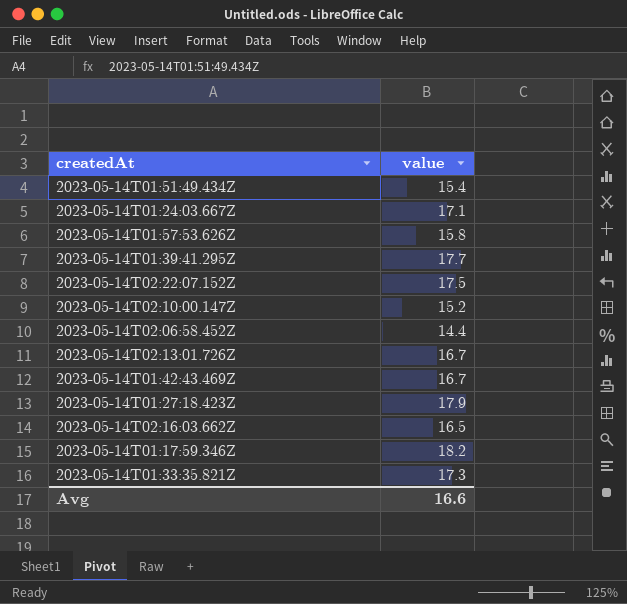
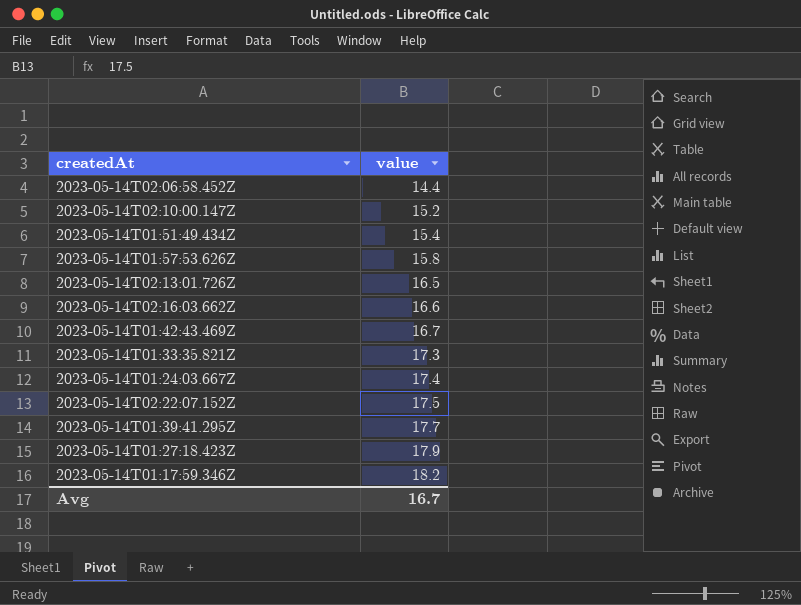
row order: none -> value ascending
2023-05-14T02:13:01.726Z | value: 16.7 -> 16.5
2023-05-14T02:16:03.662Z | value: 16.5 -> 16.6
2023-05-14T01:24:03.667Z | value: 17.1 -> 17.4
Avg | value: 16.6 -> 16.7

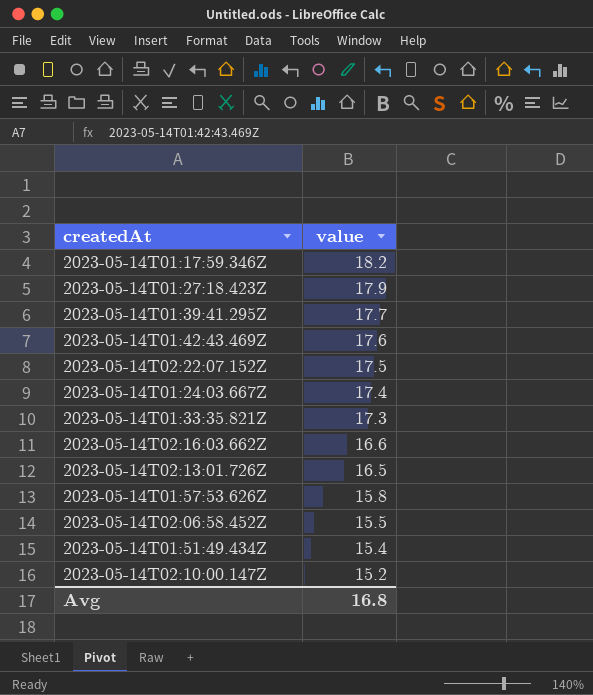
row order: value ascending -> value descending
2023-05-14T01:42:43.469Z | value: 16.7 -> 17.6
2023-05-14T02:06:58.452Z | value: 14.4 -> 15.5
Avg | value: 16.7 -> 16.8

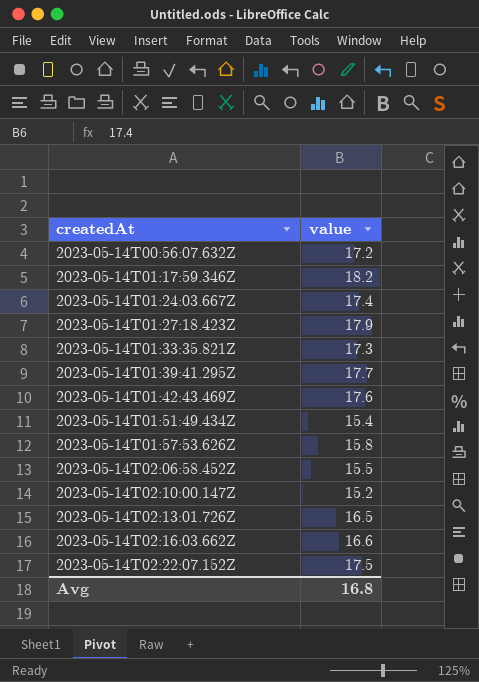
row order: value descending -> createdAt ascending
row 2023-05-14T00:56:07.632Z: none -> 17.2

